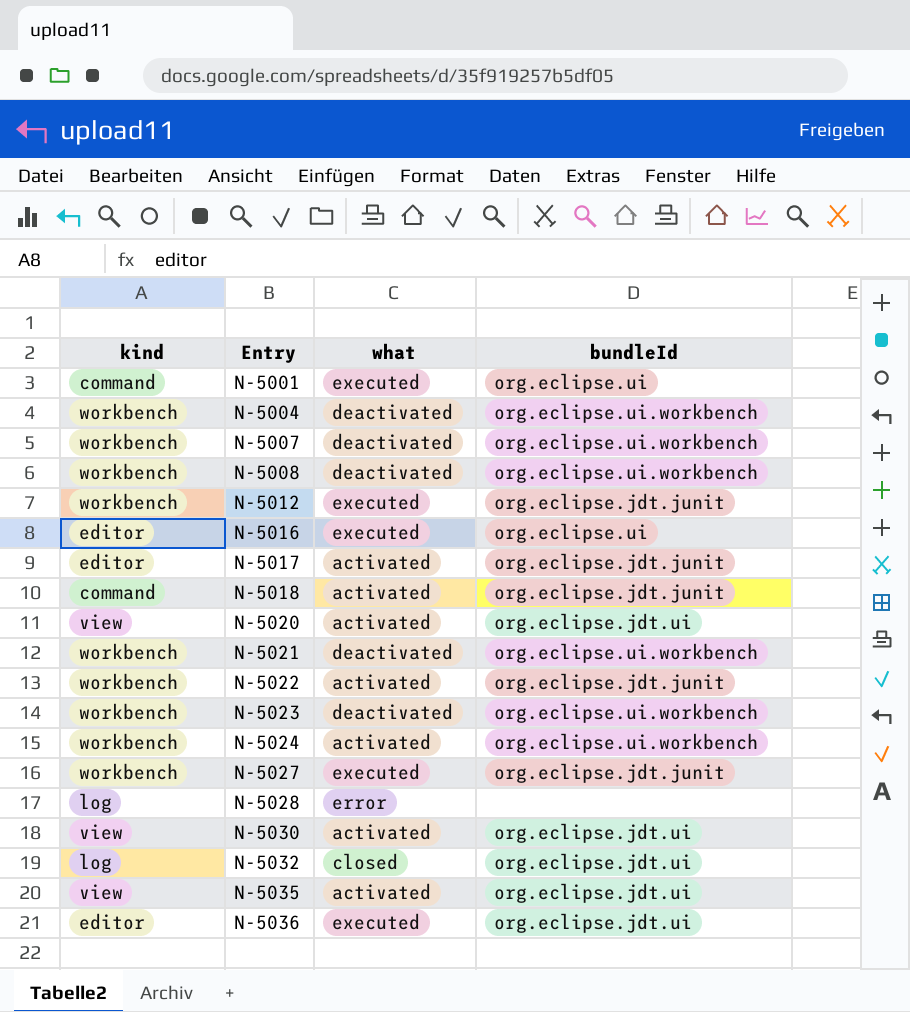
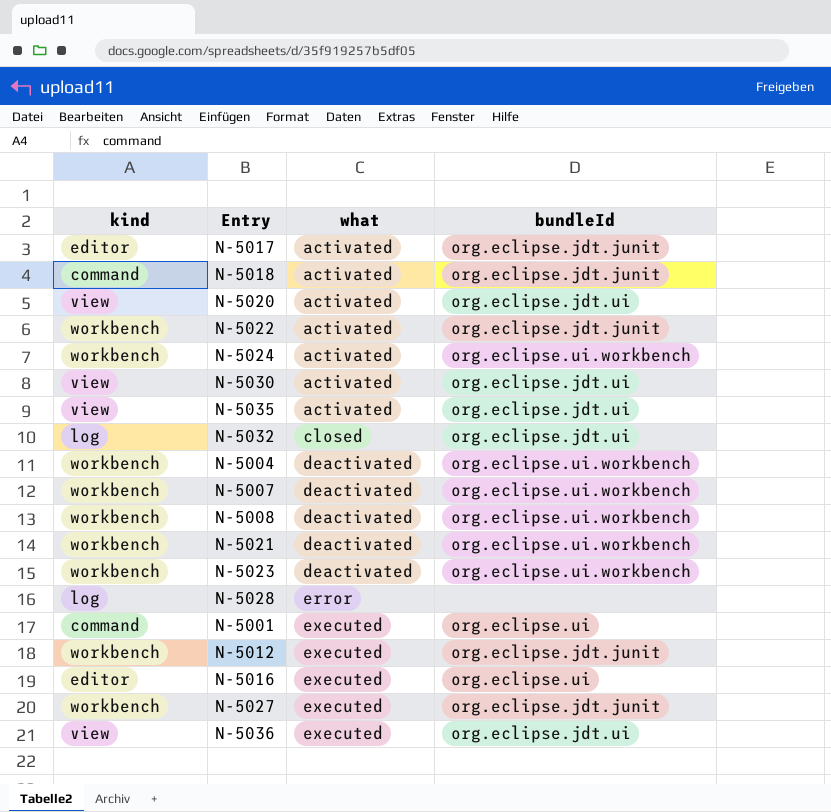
row order: Entry ascending -> what ascending
N-5036 | kind: editor -> view

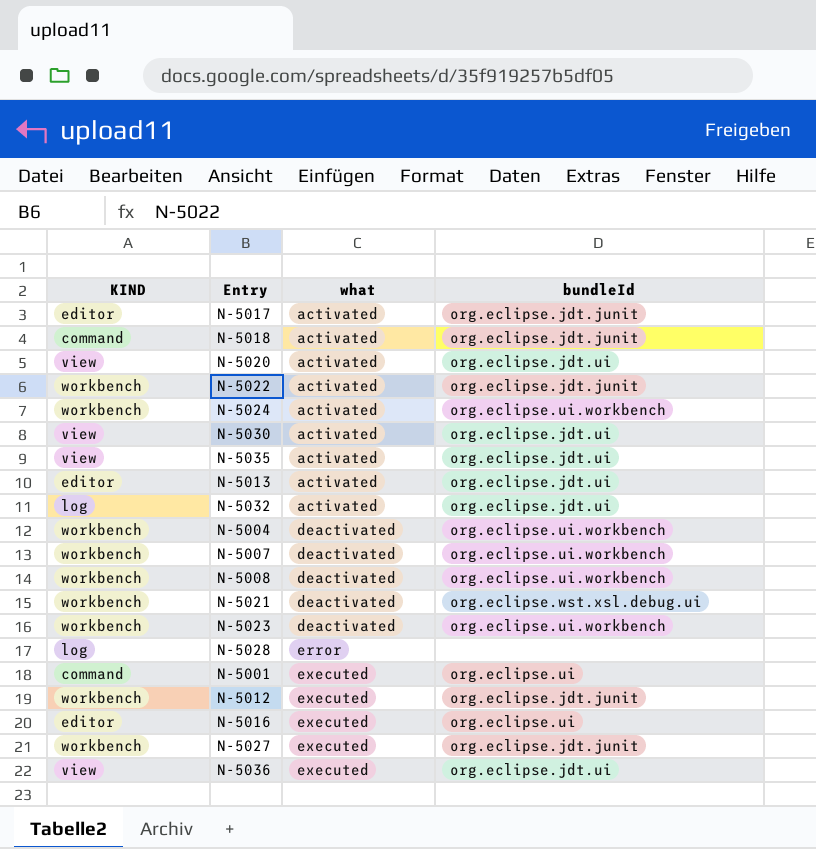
column name: kind -> KIND
row N-5013: none -> editor | activated | org.eclipse.jdt.ui
N-5032 | what: closed -> activated
N-5021 | bundleId: org.eclipse.ui.workbench -> org.eclipse.wst.xsl.debug.ui

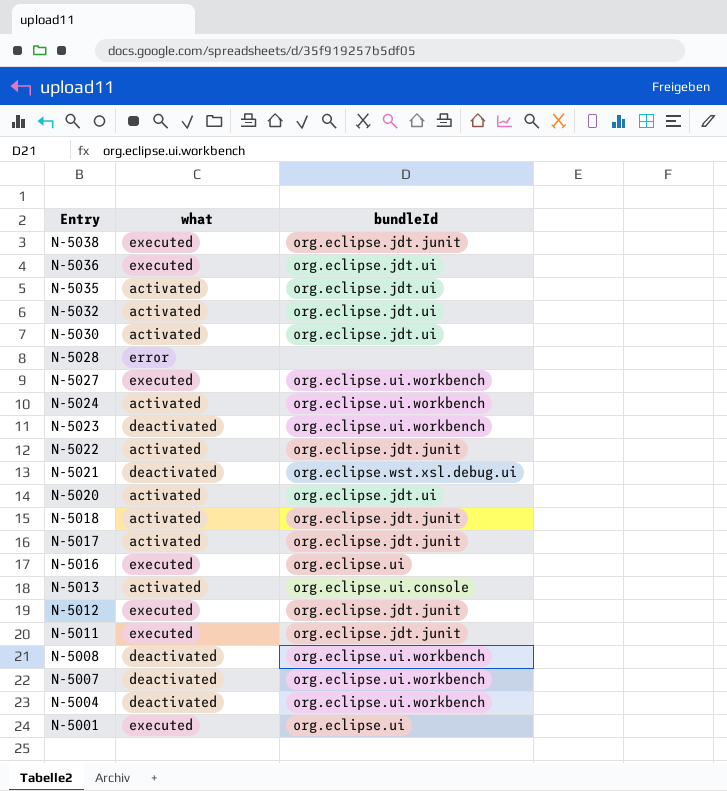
row order: what ascending -> Entry descending
column KIND | position: 1 -> none
row N-5038: none -> executed | org.eclipse.jdt.junit
N-5027 | bundleId: org.eclipse.jdt.junit -> org.eclipse.ui.workbench
N-5013 | bundleId: org.eclipse.jdt.ui -> org.eclipse.ui.console
row N-5011: none -> executed | org.eclipse.jdt.junit

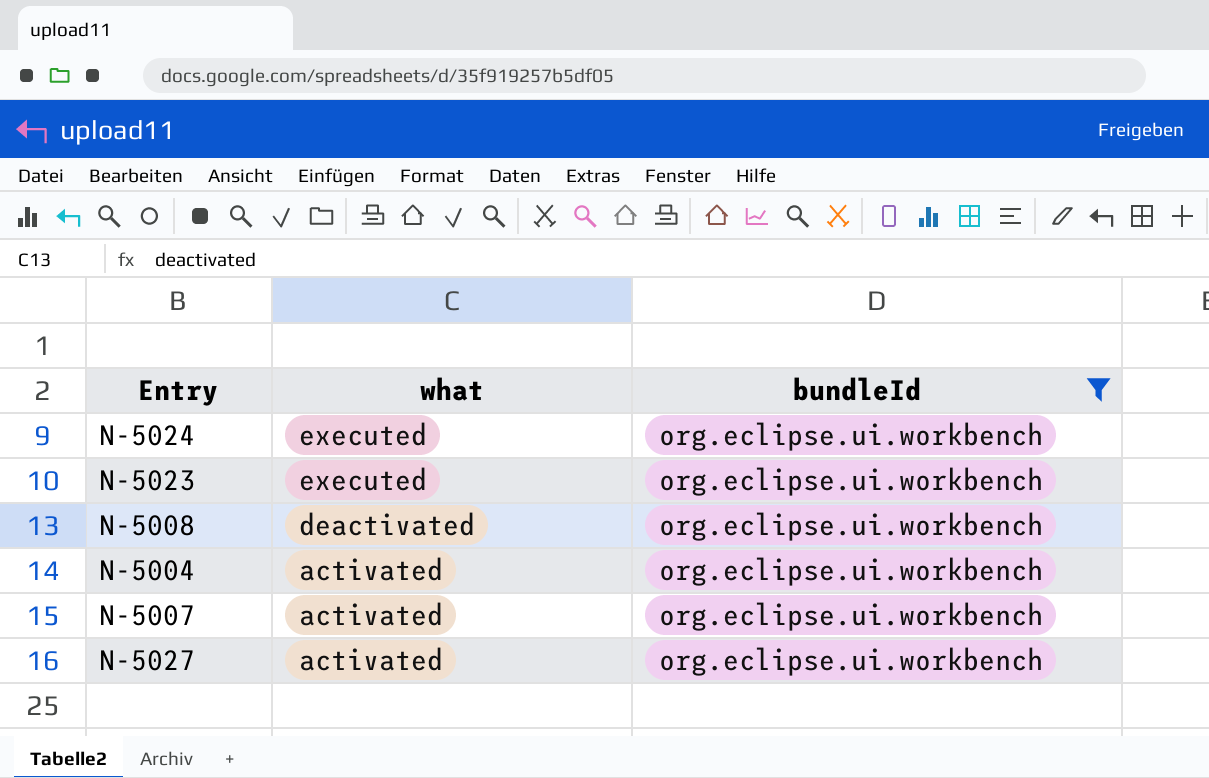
filter: none -> bundleId = org.eclipse.ui.workbench
row order: Entry descending -> what descending
N-5024 | what: activated -> executed
N-5023 | what: deactivated -> executed
N-5004 | what: deactivated -> activated
N-5007 | what: deactivated -> activated
N-5027 | what: executed -> activated

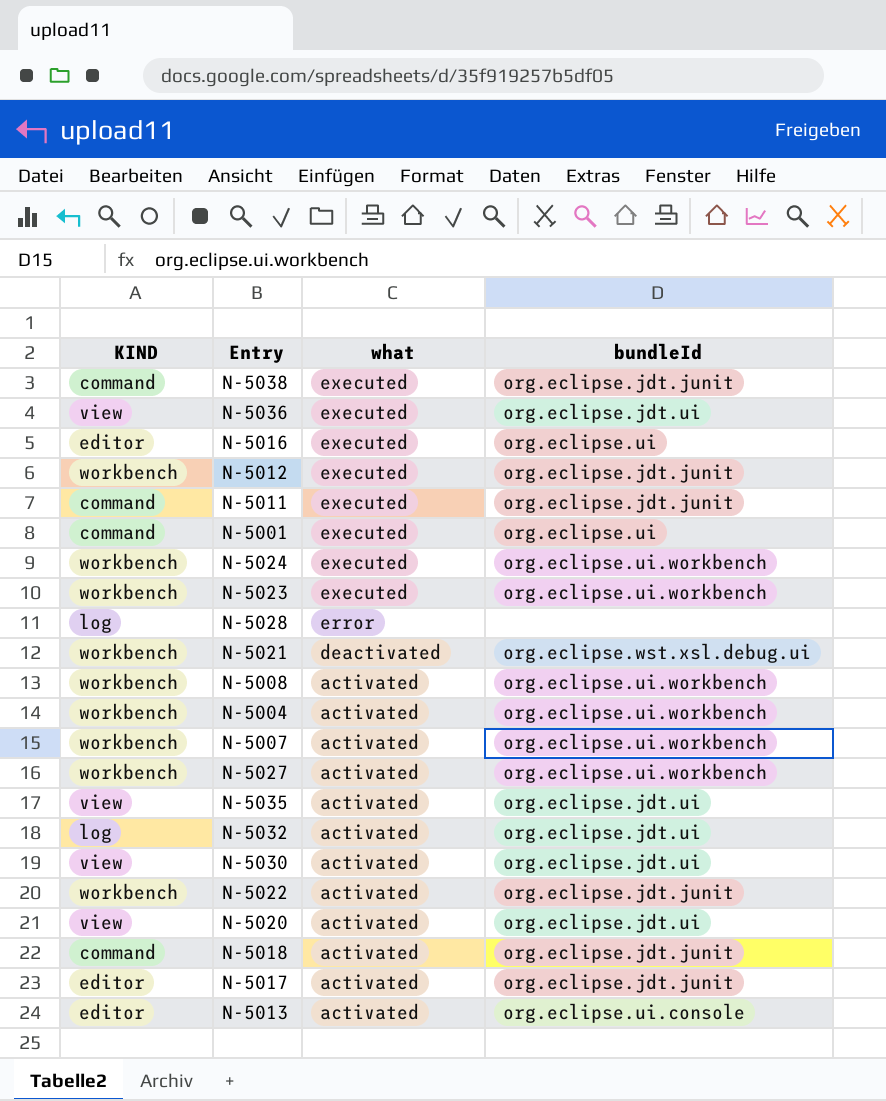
filter: bundleId = org.eclipse.ui.workbench -> none
column KIND | position: none -> 1
N-5008 | what: deactivated -> activated

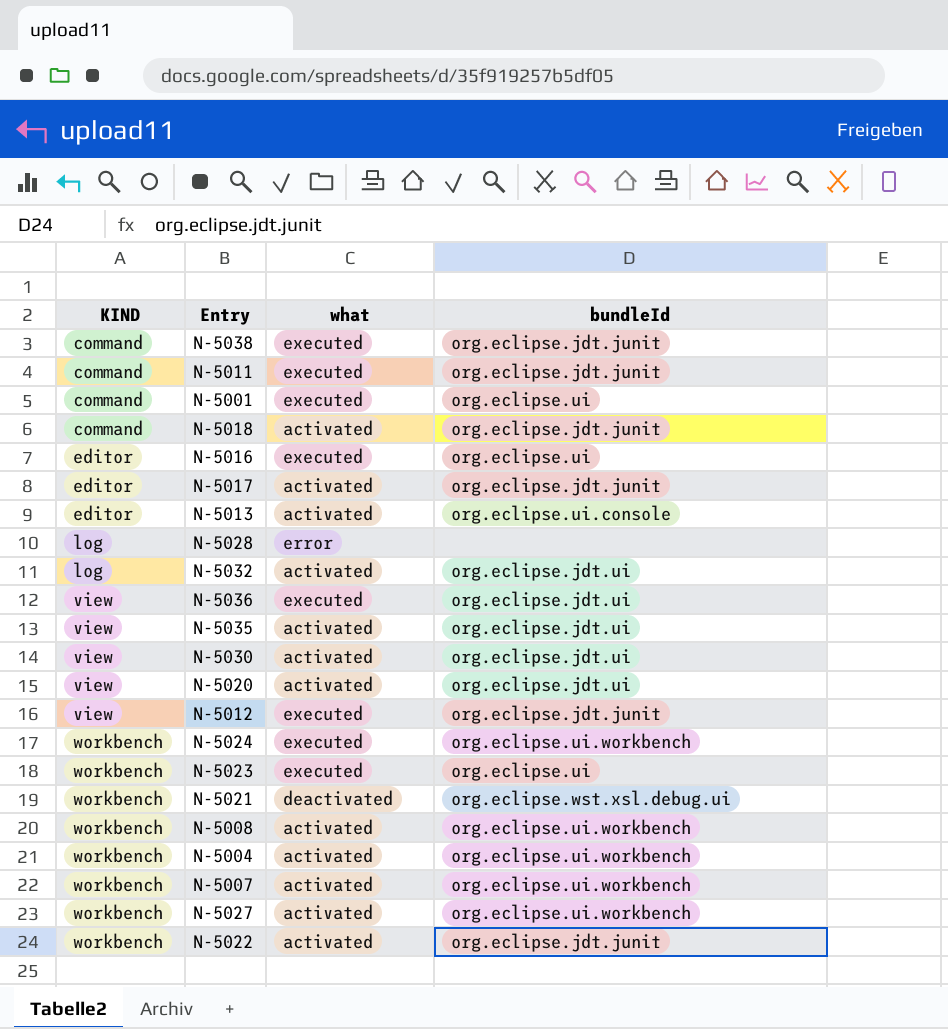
row order: what descending -> KIND ascending
N-5012 | KIND: workbench -> view
N-5023 | bundleId: org.eclipse.ui.workbench -> org.eclipse.ui

